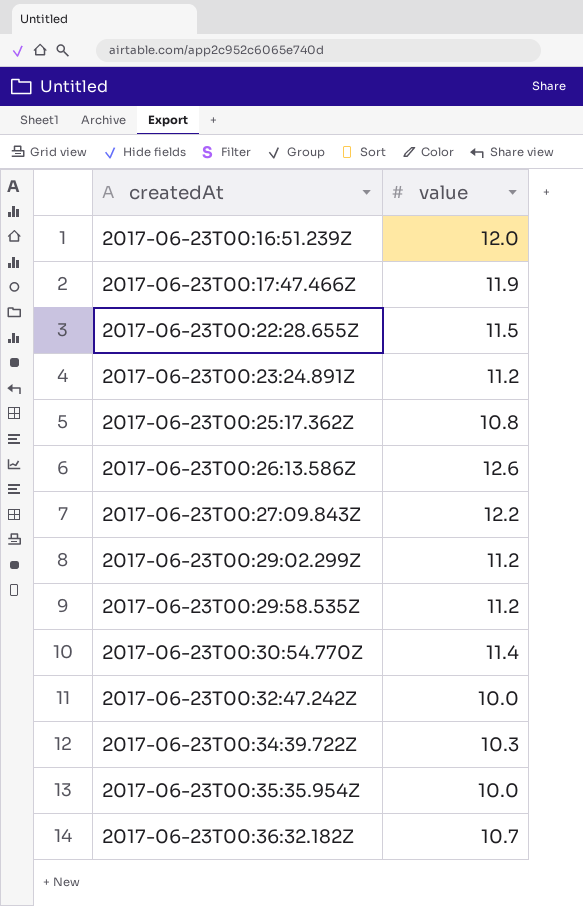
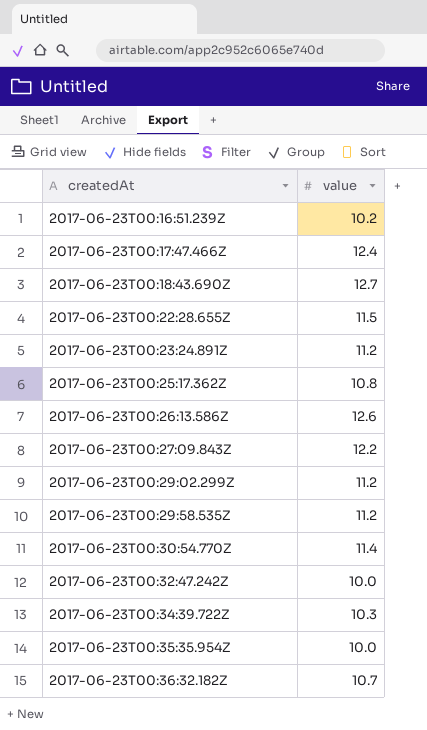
2017-06-23T00:16:51.239Z | value: 12.0 -> 10.2
2017-06-23T00:17:47.466Z | value: 11.9 -> 12.4
row 2017-06-23T00:18:43.690Z: none -> 12.7

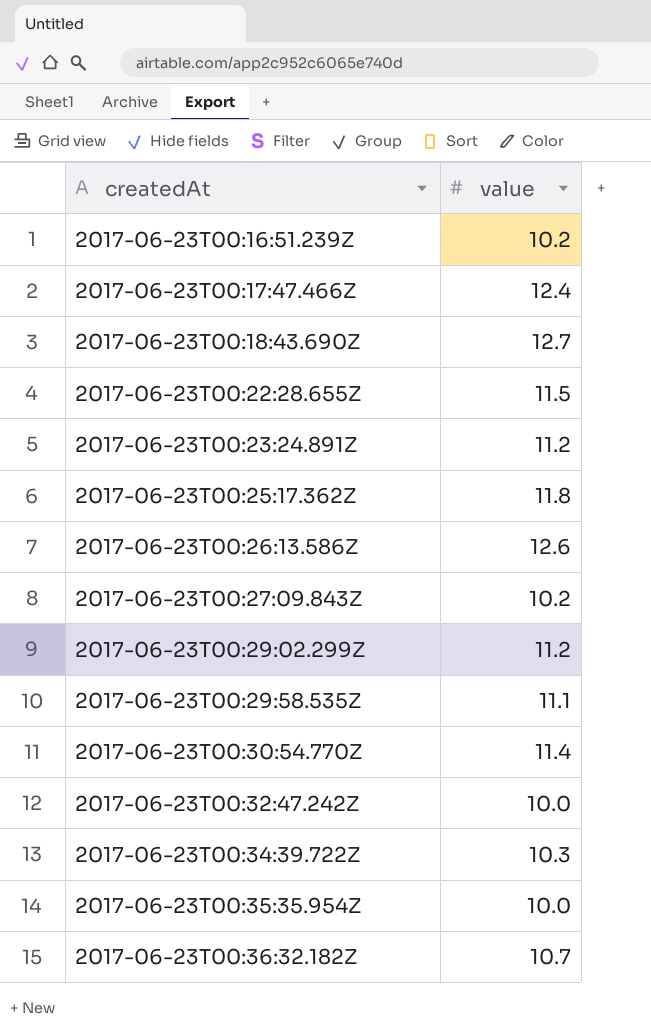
2017-06-23T00:25:17.362Z | value: 10.8 -> 11.8
2017-06-23T00:27:09.843Z | value: 12.2 -> 10.2
2017-06-23T00:29:58.535Z | value: 11.2 -> 11.1

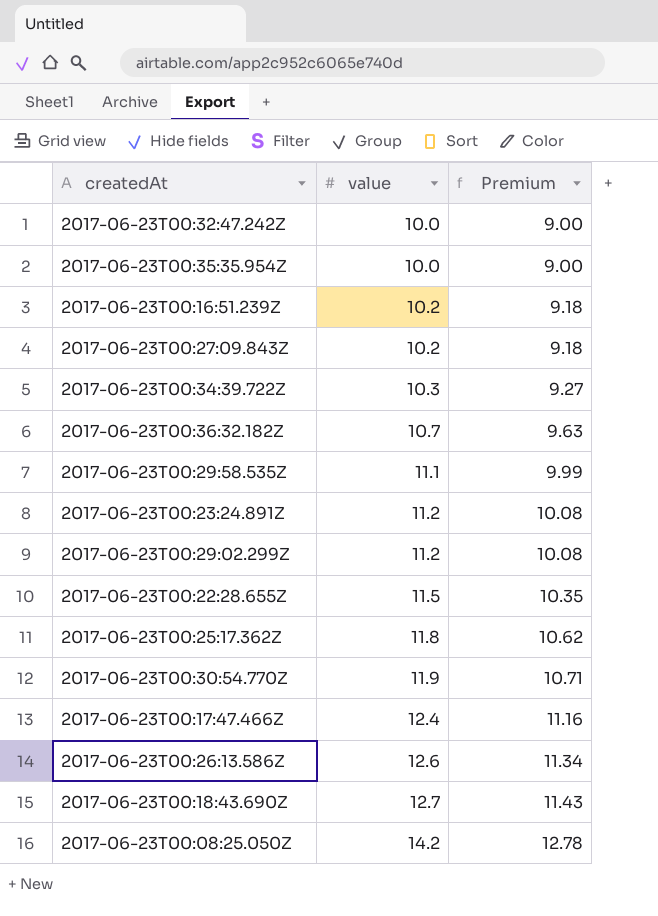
row order: createdAt ascending -> value ascending
column Premium | formula: none -> [value] * 0.9
2017-06-23T00:30:54.770Z | value: 11.4 -> 11.9
row 2017-06-23T00:08:25.050Z: none -> 14.2 | 12.78

